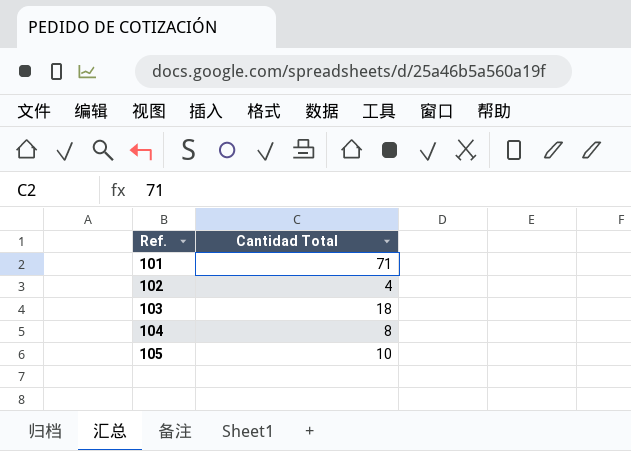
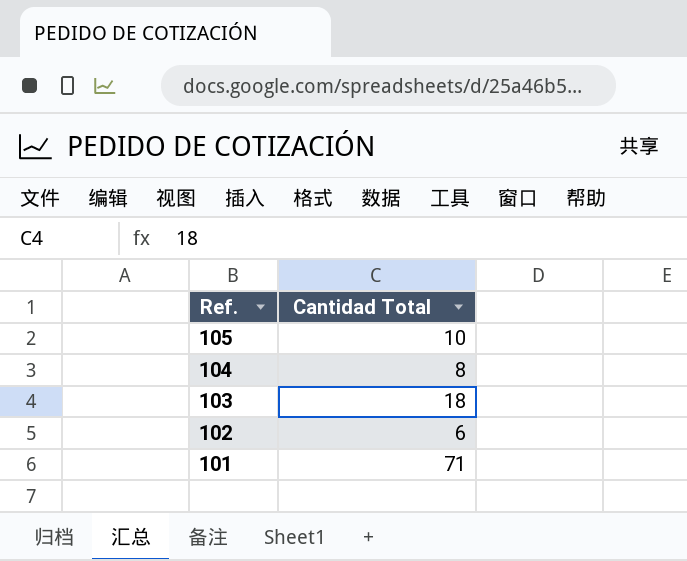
row order: Ref. ascending -> Ref. descending
102 | Cantidad Total: 4 -> 6

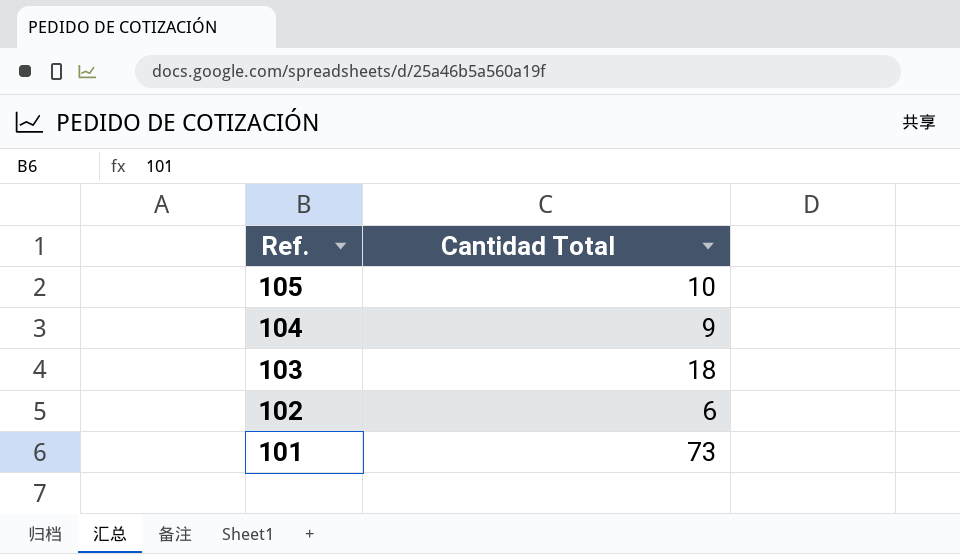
104 | Cantidad Total: 8 -> 9
101 | Cantidad Total: 71 -> 73

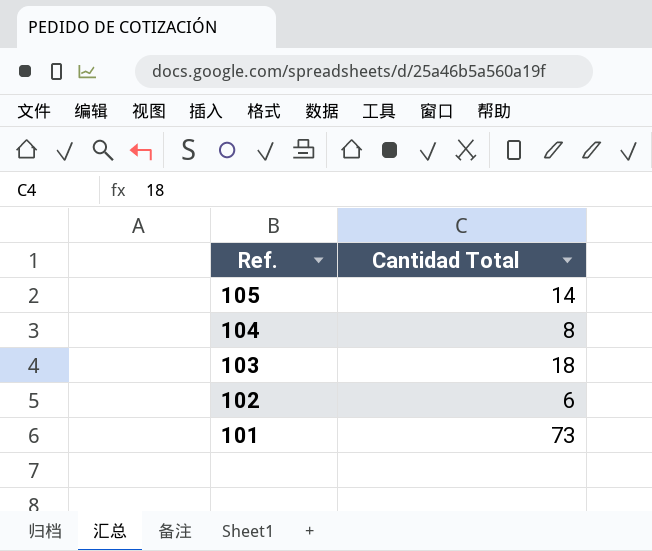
105 | Cantidad Total: 10 -> 14
104 | Cantidad Total: 9 -> 8

